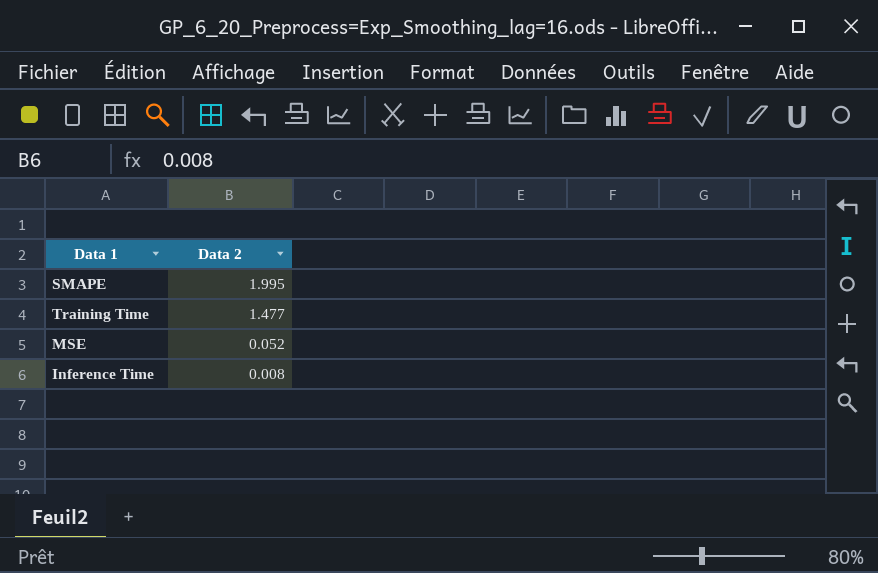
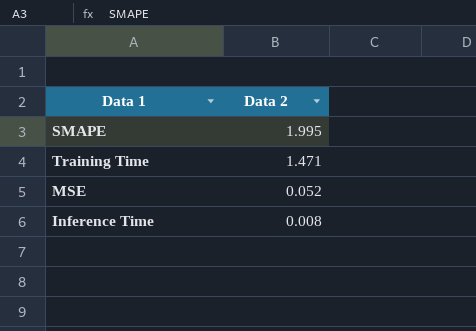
Training Time | Data 2: 1.477 -> 1.471

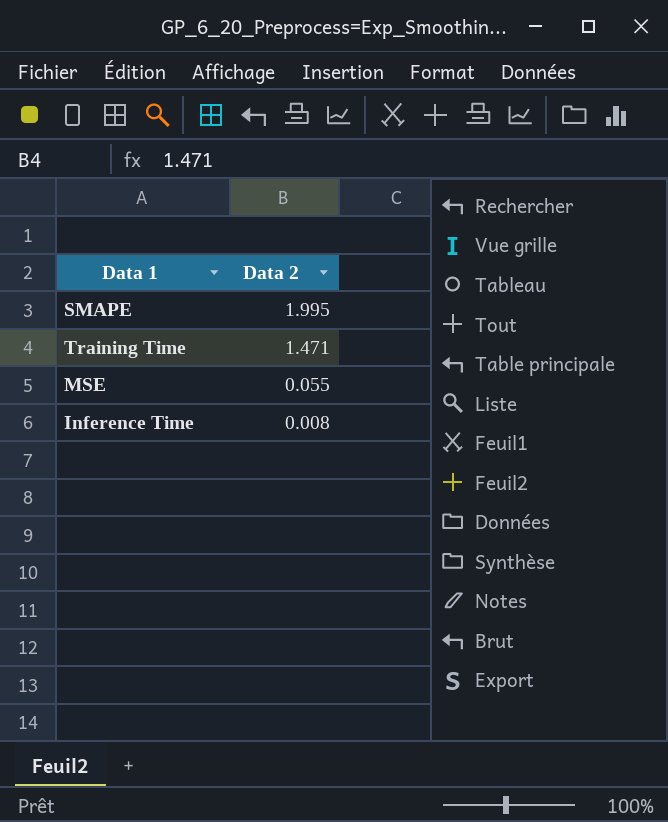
MSE | Data 2: 0.052 -> 0.055

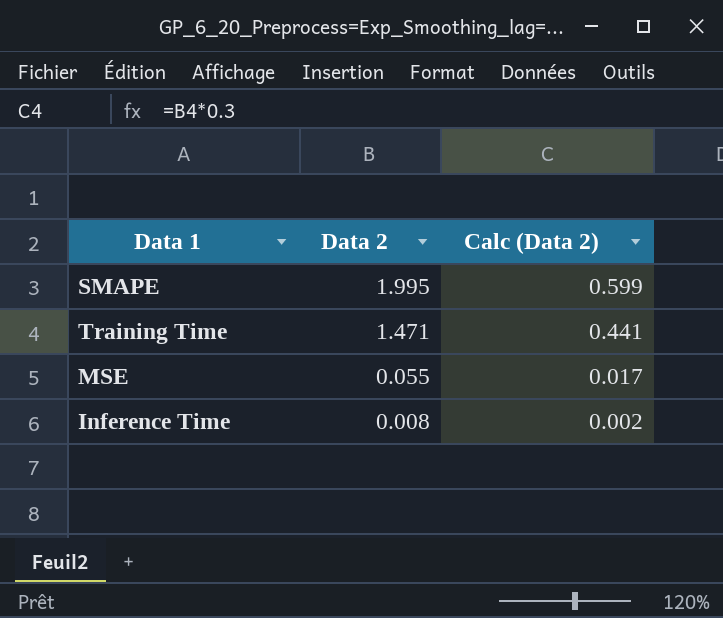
column Calc (Data 2) | formula: none -> [Data 2] * 0.3

